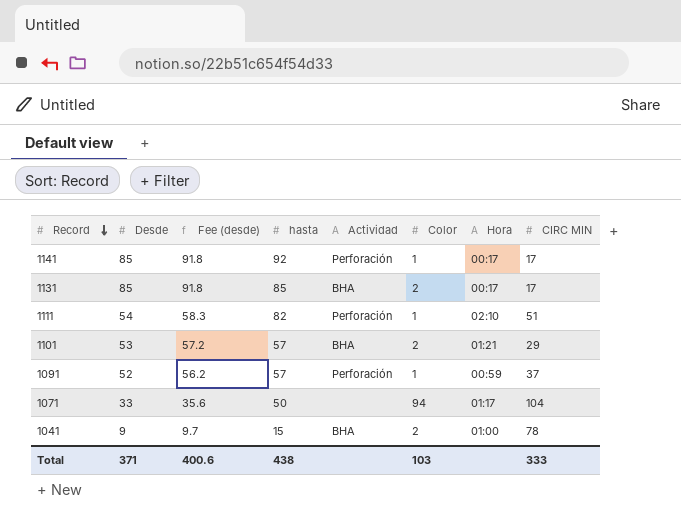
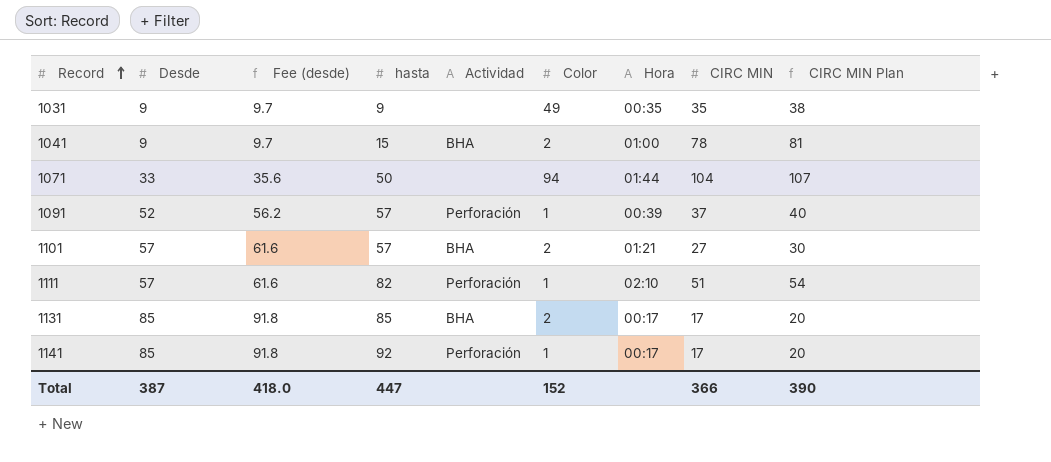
row order: Record descending -> Record ascending
column CIRC MIN Plan | formula: none -> [CIRC MIN] + 3
row 1031: none -> 9 | 9.7 | 9 | none | 49 | 00:35 | 35 | 38
1071 | Hora: 01:17 -> 01:44
1091 | Hora: 00:59 -> 00:39
1101 | Desde: 53 -> 57
1101 | Fee (desde): 57.2 -> 61.6
1101 | CIRC MIN: 29 -> 27
1111 | Desde: 54 -> 57
1111 | Fee (desde): 58.3 -> 61.6
Total | Desde: 371 -> 387
Total | Fee (desde): 400.6 -> 418.0
Total | hasta: 438 -> 447
Total | Color: 103 -> 152
Total | CIRC MIN: 333 -> 366

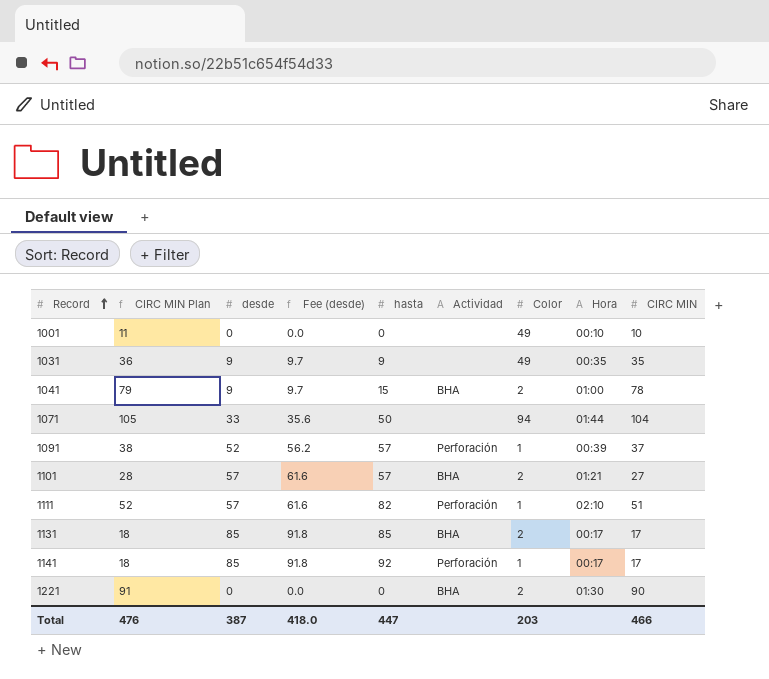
column CIRC MIN Plan | formula: [CIRC MIN] + 3 -> [CIRC MIN] + 1
column CIRC MIN Plan | position: 9 -> 2
column name: Desde -> desde
row 1001: none -> 11 | 0 | 0.0 | 0 | none | 49 | 00:10 | 10
row 1221: none -> 91 | 0 | 0.0 | 0 | BHA | 2 | 01:30 | 90
Total | CIRC MIN Plan: 390 -> 476
Total | Color: 152 -> 203
Total | CIRC MIN: 366 -> 466

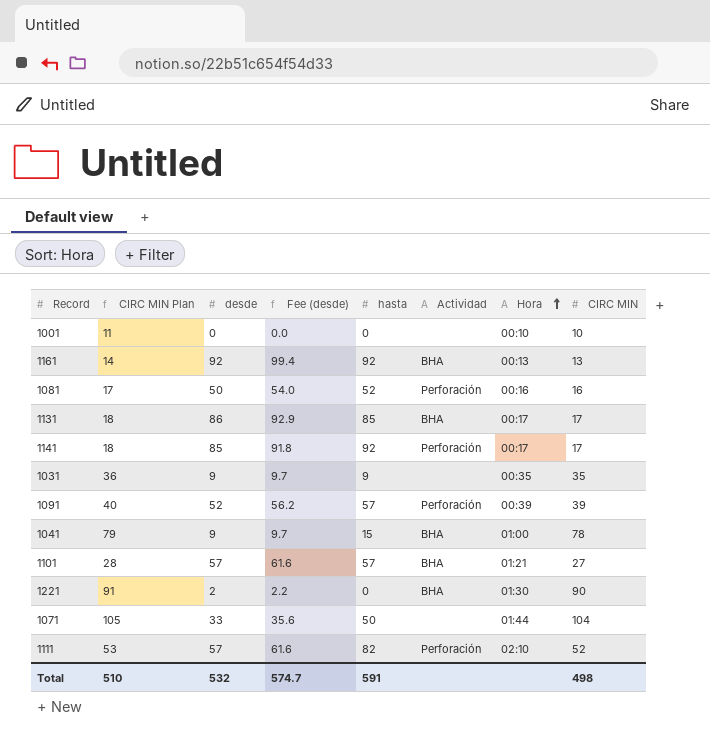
row order: Record ascending -> Hora ascending
column Color | position: 7 -> none
row 1161: none -> 14 | 92 | 99.4 | 92 | BHA | 00:13 | 13
row 1081: none -> 17 | 50 | 54.0 | 52 | Perforación | 00:16 | 16
1131 | desde: 85 -> 86
1131 | Fee (desde): 91.8 -> 92.9
1091 | CIRC MIN Plan: 38 -> 40
1091 | CIRC MIN: 37 -> 39
1221 | desde: 0 -> 2
1221 | Fee (desde): 0.0 -> 2.2
1111 | CIRC MIN Plan: 52 -> 53
1111 | CIRC MIN: 51 -> 52
Total | CIRC MIN Plan: 476 -> 510
Total | desde: 387 -> 532
Total | Fee (desde): 418.0 -> 574.7
Total | hasta: 447 -> 591
Total | CIRC MIN: 466 -> 498

